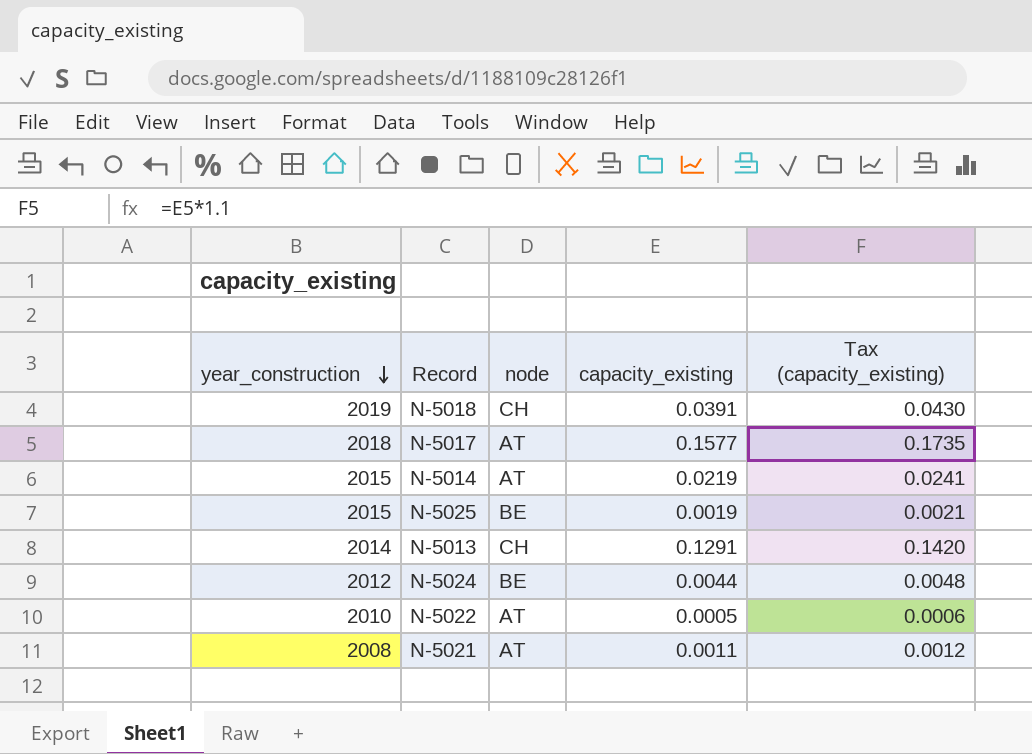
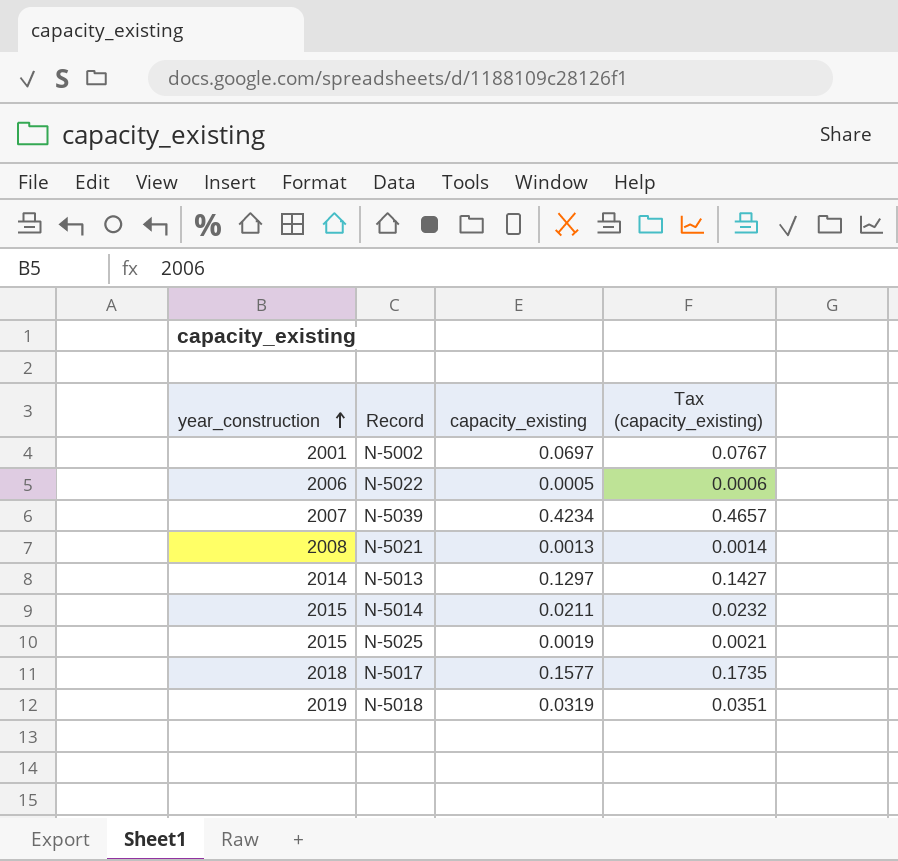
row order: year_construction descending -> year_construction ascending
column node | position: 3 -> none
row N-5024: 2012 | BE | 0.0044 | 0.0048 -> none
row N-5002: none -> 2001 | 0.0697 | 0.0767
N-5022 | year_construction: 2010 -> 2006
row N-5039: none -> 2007 | 0.4234 | 0.4657
N-5021 | capacity_existing: 0.0011 -> 0.0013
N-5021 | Tax (capacity_existing): 0.0012 -> 0.0014
N-5013 | capacity_existing: 0.1291 -> 0.1297
N-5013 | Tax (capacity_existing): 0.1420 -> 0.1427
N-5014 | capacity_existing: 0.0219 -> 0.0211
N-5014 | Tax (capacity_existing): 0.0241 -> 0.0232
N-5018 | capacity_existing: 0.0391 -> 0.0319
N-5018 | Tax (capacity_existing): 0.0430 -> 0.0351

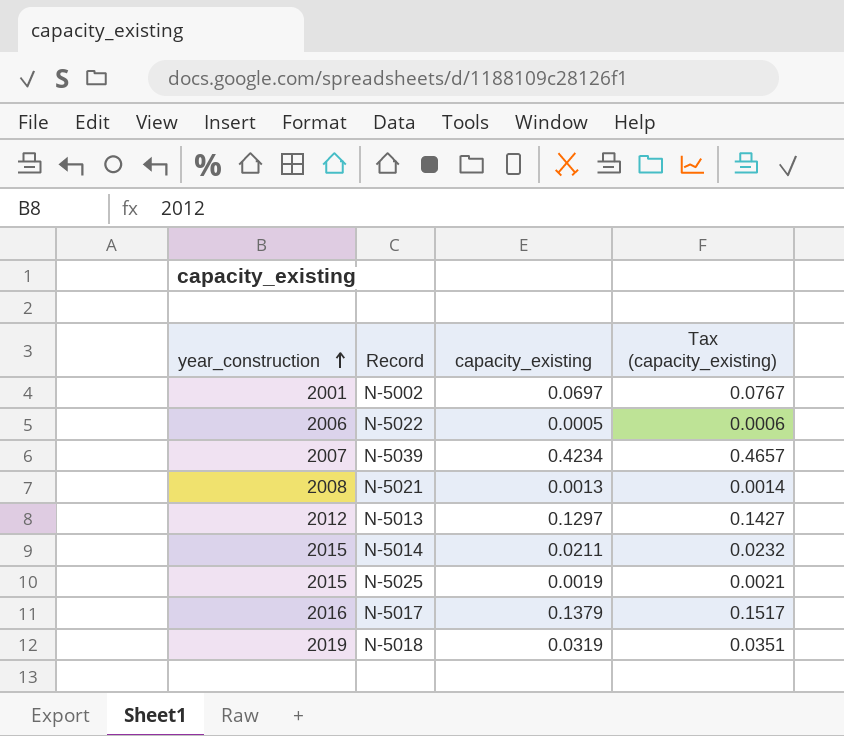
N-5013 | year_construction: 2014 -> 2012
N-5017 | year_construction: 2018 -> 2016
N-5017 | capacity_existing: 0.1577 -> 0.1379
N-5017 | Tax (capacity_existing): 0.1735 -> 0.1517

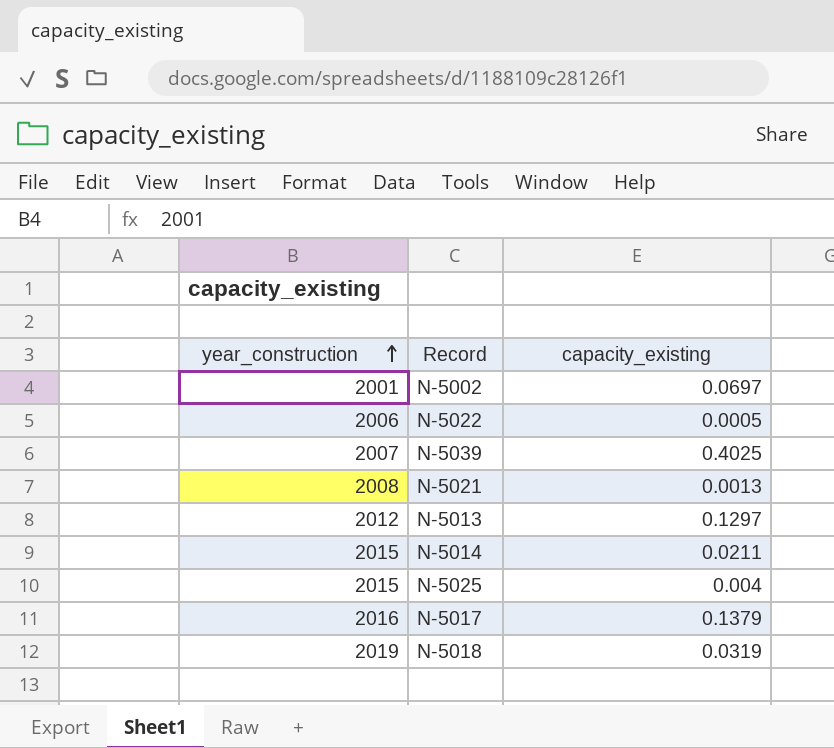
column Tax (capacity_existing) | formula: [capacity_existing] * 1.1 -> none
N-5039 | capacity_existing: 0.4234 -> 0.4025
N-5025 | capacity_existing: 0.0019 -> 0.004

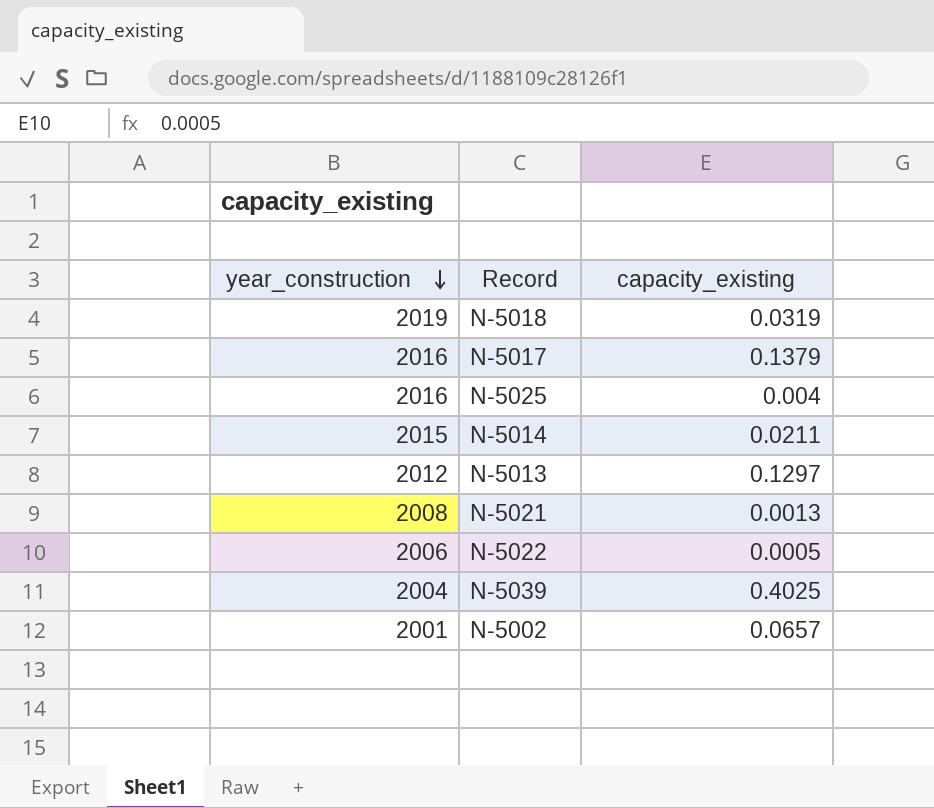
row order: year_construction ascending -> year_construction descending
N-5025 | year_construction: 2015 -> 2016
N-5039 | year_construction: 2007 -> 2004
N-5002 | capacity_existing: 0.0697 -> 0.0657

